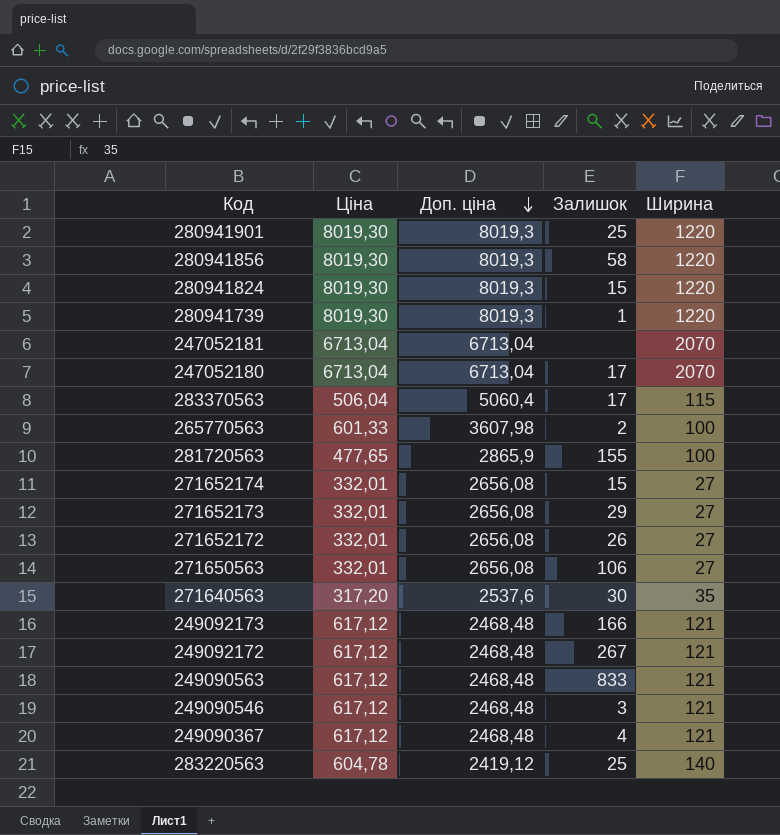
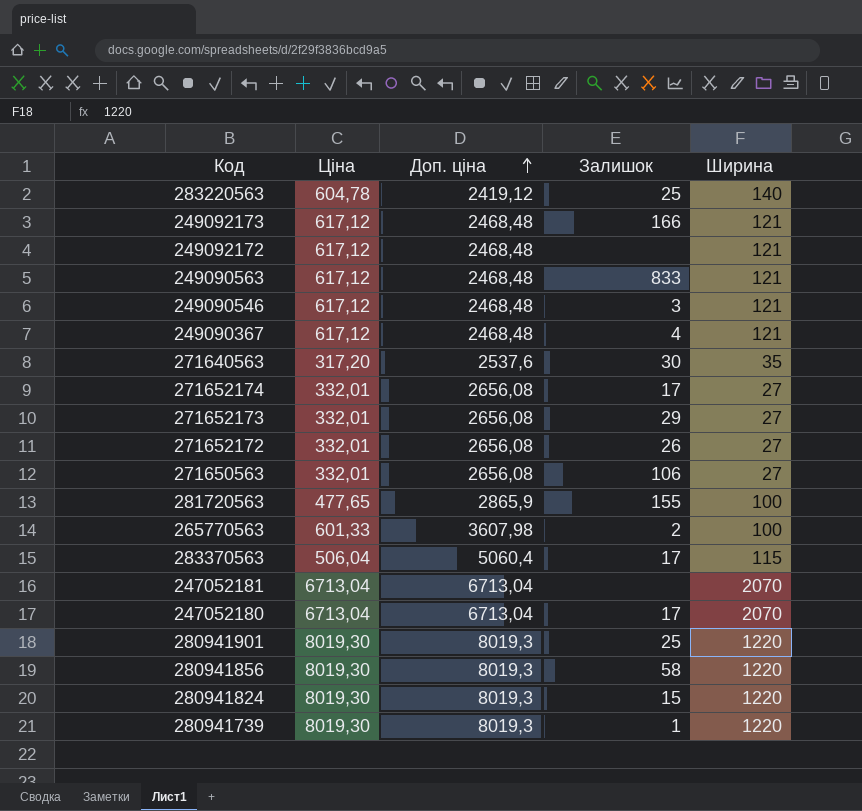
row order: Доп. ціна descending -> Доп. ціна ascending
249092172 | Залишок: 267 -> none
271652174 | Залишок: 15 -> 17

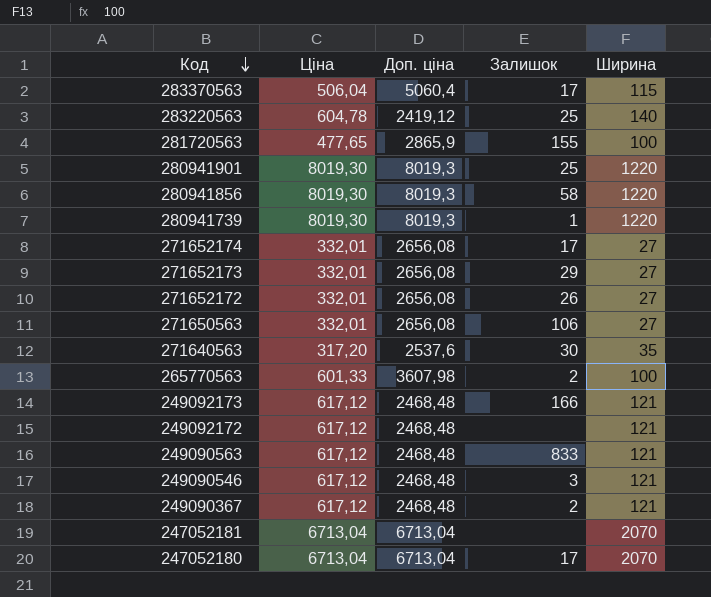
row order: Доп. ціна ascending -> Код descending
row 280941824: 8019,30 | 8019,3 | 15 | 1220 -> none
249090367 | Залишок: 4 -> 2

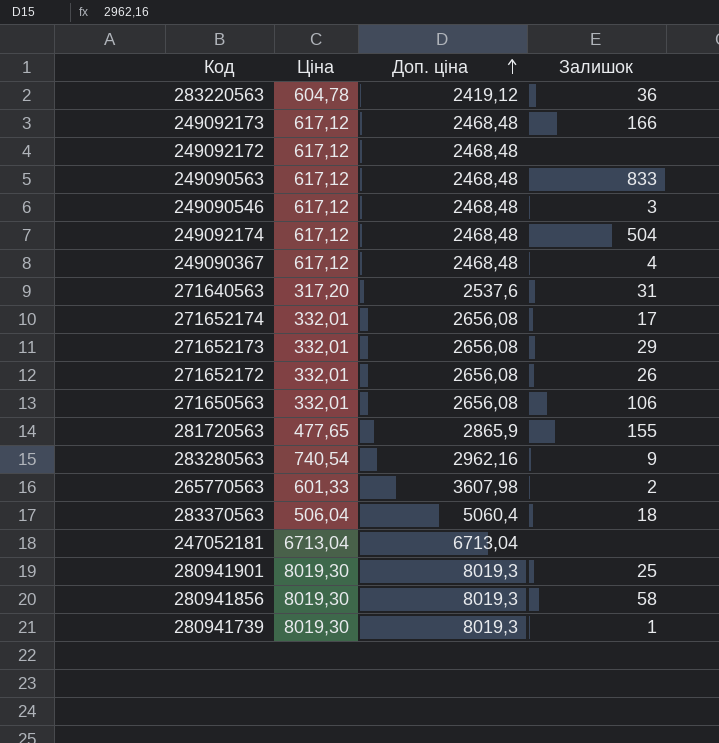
row order: Код descending -> Доп. ціна ascending
column Ширина | position: 5 -> none
row 247052180: 6713,04 | 6713,04 | 17 | 2070 -> none
283220563 | Залишок: 25 -> 36
row 249092174: none -> 617,12 | 2468,48 | 504
249090367 | Залишок: 2 -> 4
271640563 | Залишок: 30 -> 31
row 283280563: none -> 740,54 | 2962,16 | 9
283370563 | Залишок: 17 -> 18

